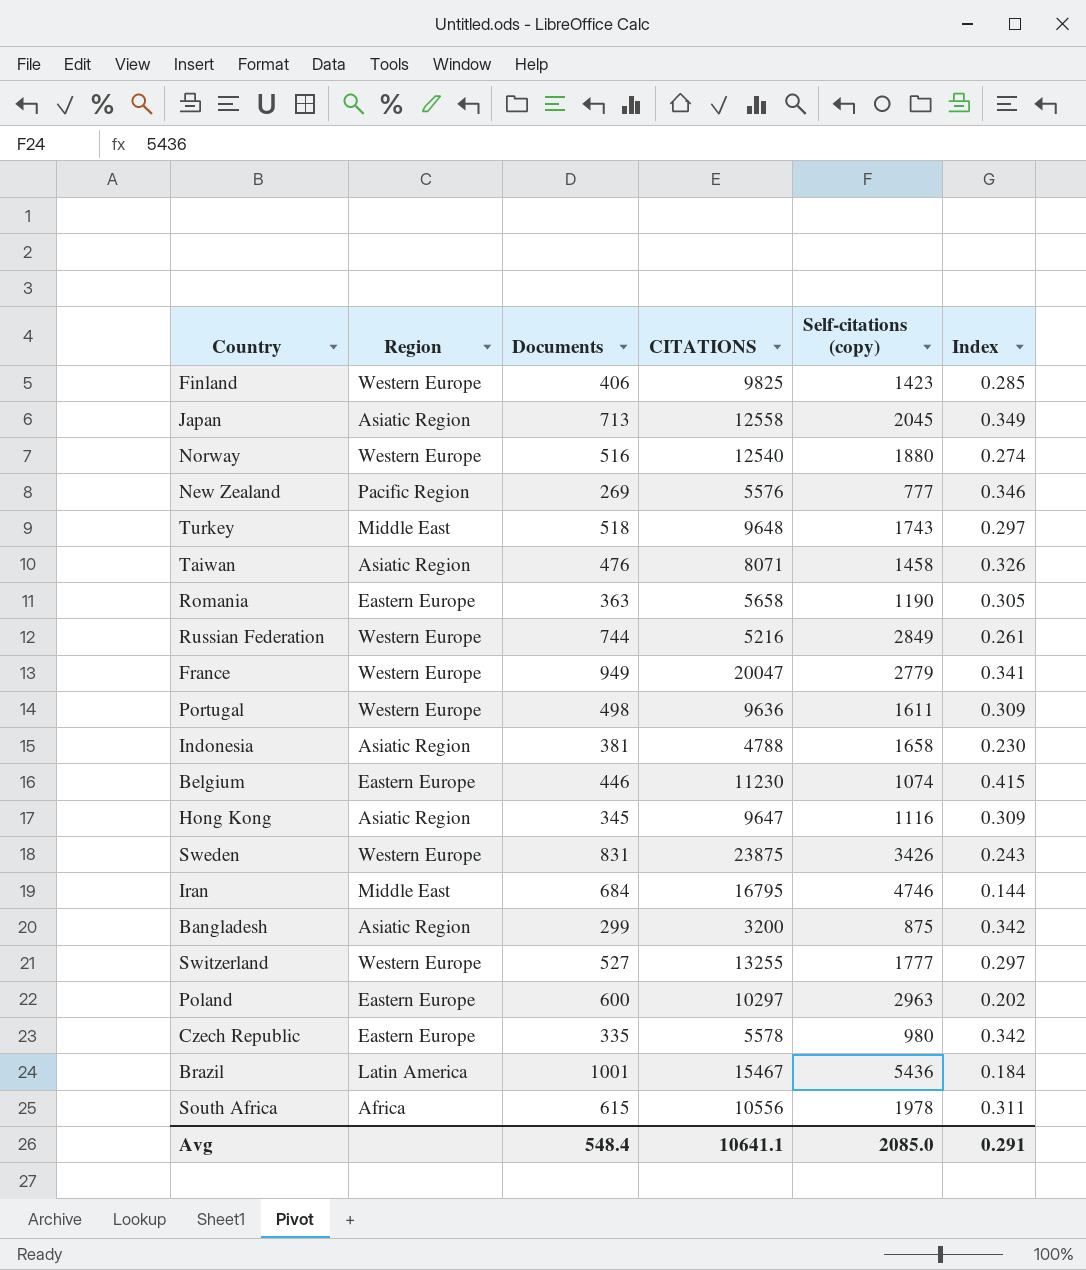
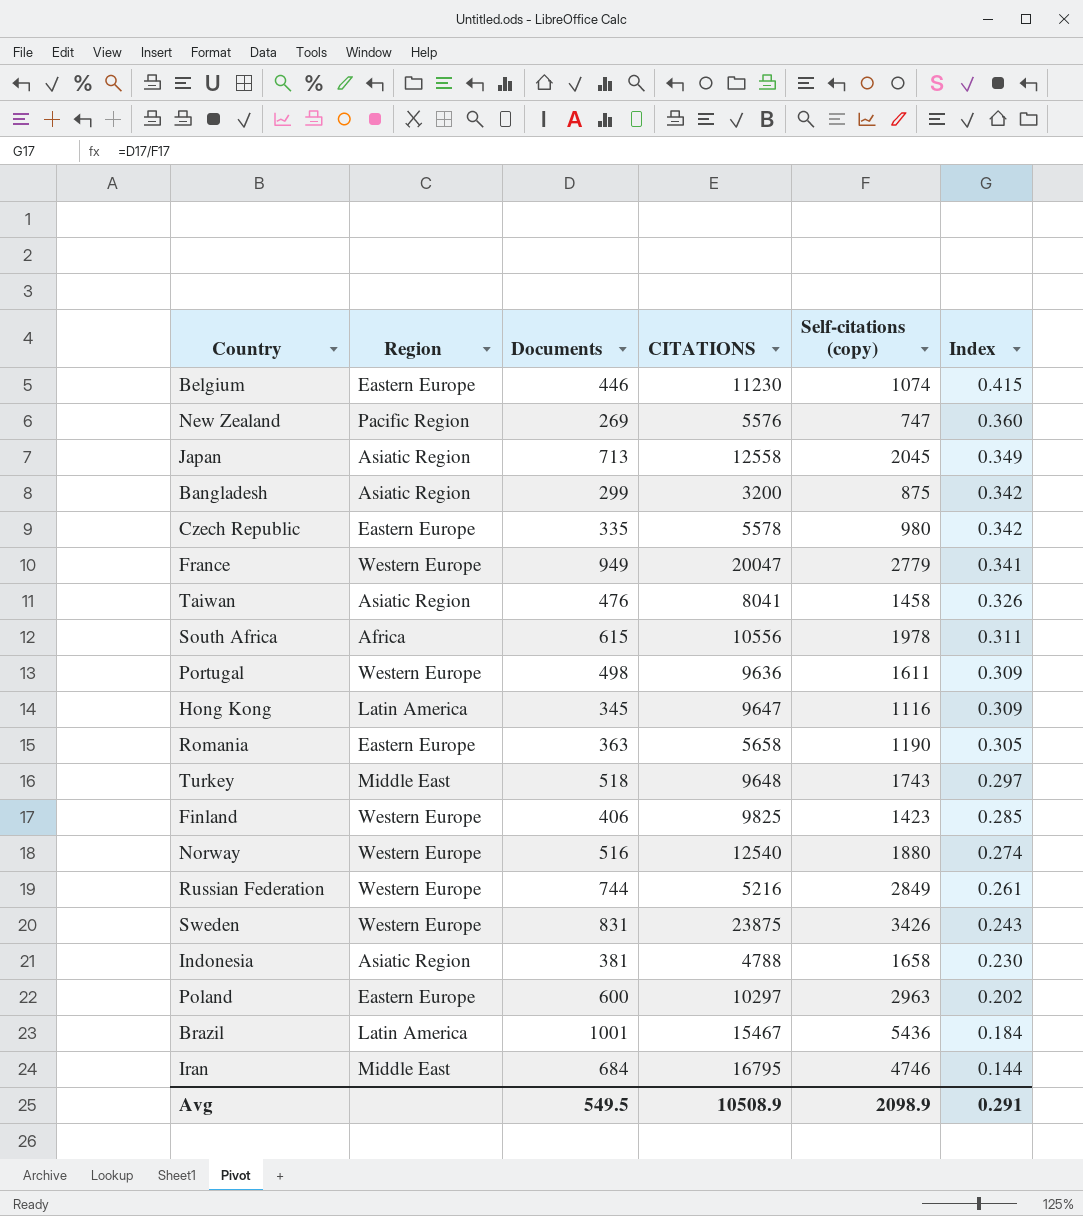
row order: none -> Index descending
row Switzerland: Western Europe | 527 | 13255 | 1777 | 0.297 -> none
New Zealand | Self-citations (copy): 777 -> 747
New Zealand | Index: 0.346 -> 0.360
Taiwan | CITATIONS: 8071 -> 8041
Hong Kong | Region: Asiatic Region -> Latin America
Avg | Documents: 548.4 -> 549.5
Avg | CITATIONS: 10641.1 -> 10508.9
Avg | Self-citations (copy): 2085.0 -> 2098.9

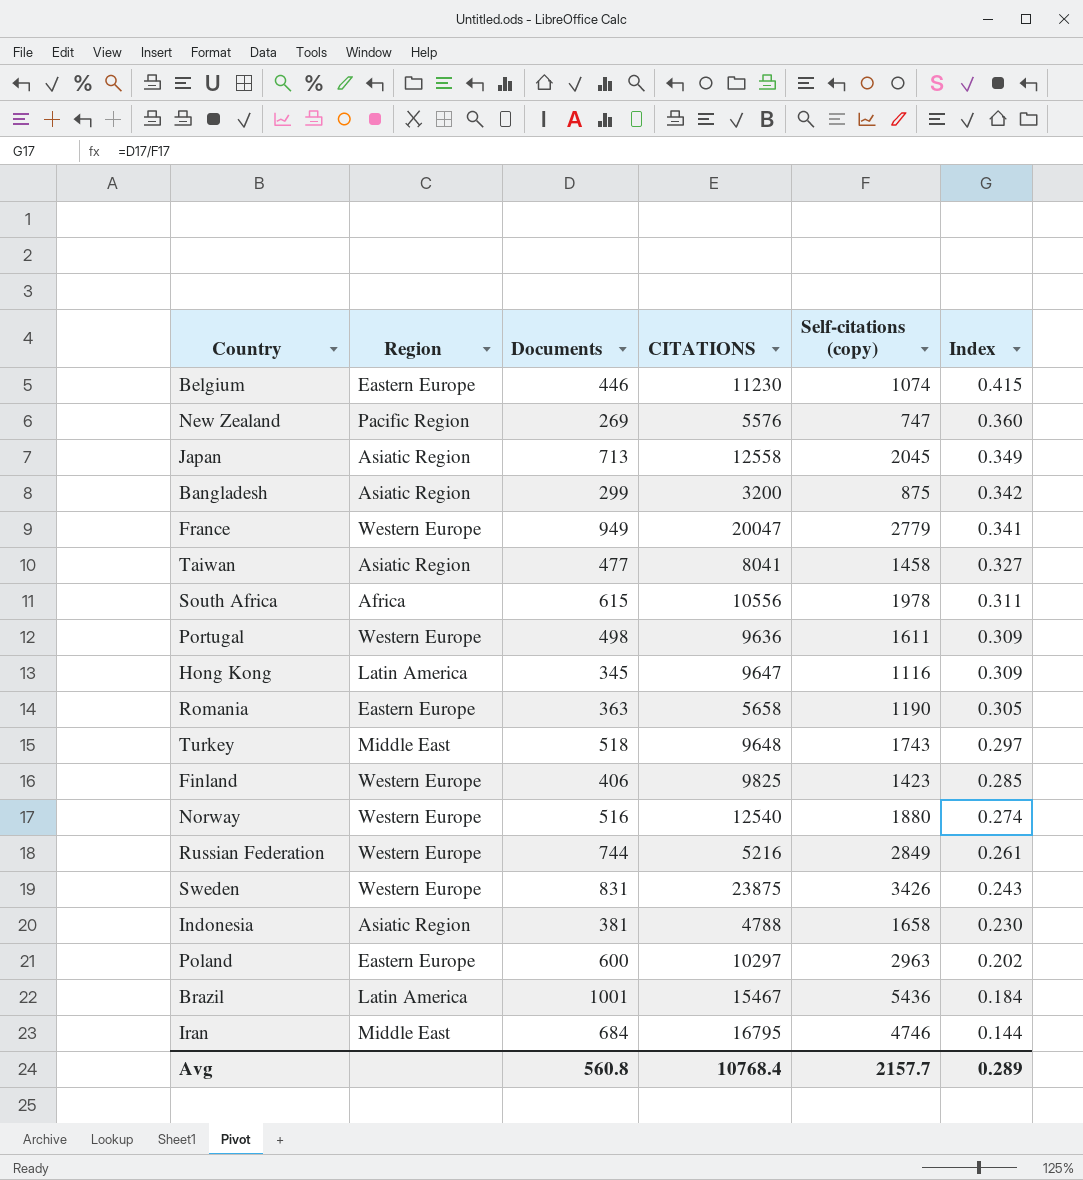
row Czech Republic: Eastern Europe | 335 | 5578 | 980 | 0.342 -> none
Taiwan | Documents: 476 -> 477
Taiwan | Index: 0.326 -> 0.327
Avg | Documents: 549.5 -> 560.8
Avg | CITATIONS: 10508.9 -> 10768.4
Avg | Self-citations (copy): 2098.9 -> 2157.7
Avg | Index: 0.291 -> 0.289

